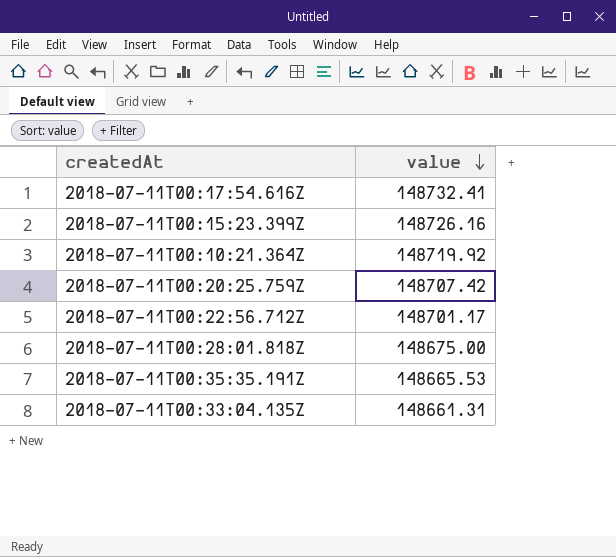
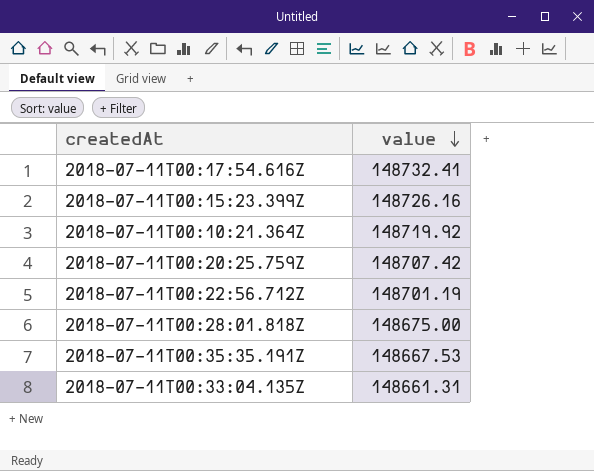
2018-07-11T00:22:56.712Z | value: 148701.17 -> 148701.19
2018-07-11T00:35:35.191Z | value: 148665.53 -> 148667.53

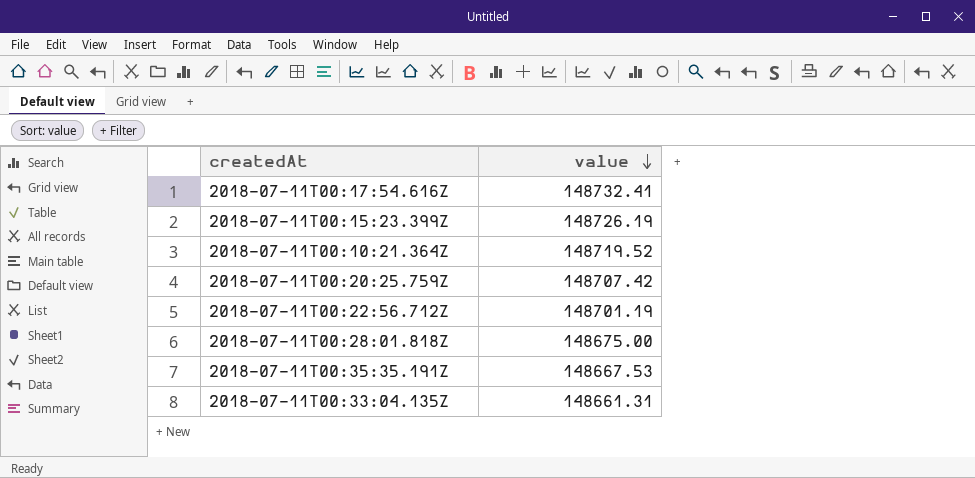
2018-07-11T00:15:23.399Z | value: 148726.16 -> 148726.19
2018-07-11T00:10:21.364Z | value: 148719.92 -> 148719.52

